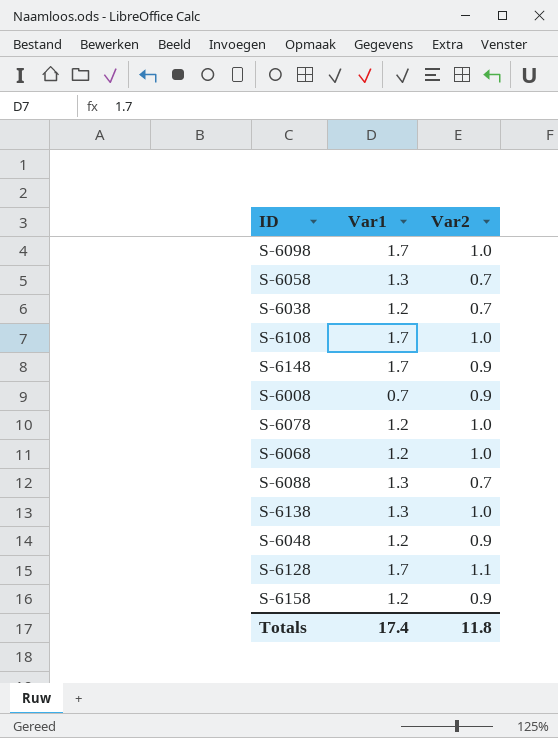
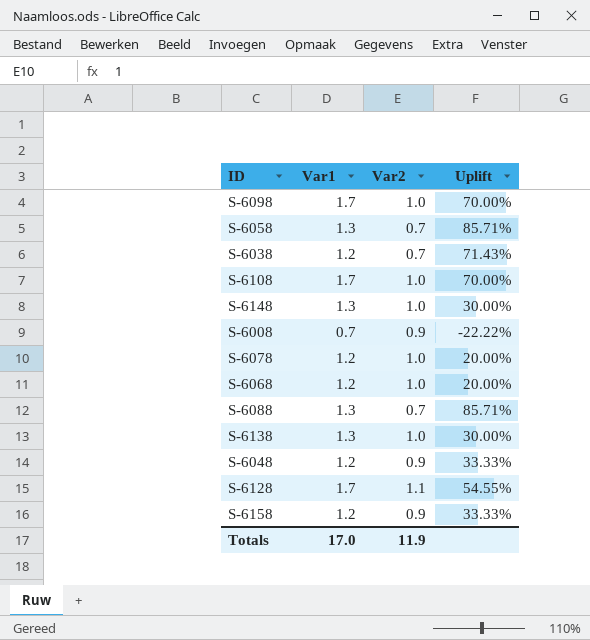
column Uplift | formula: none -> ([Var1] - [Var2]) / [Var2]
S-6148 | Var1: 1.7 -> 1.3
S-6148 | Var2: 0.9 -> 1.0
Totals | Var1: 17.4 -> 17.0
Totals | Var2: 11.8 -> 11.9

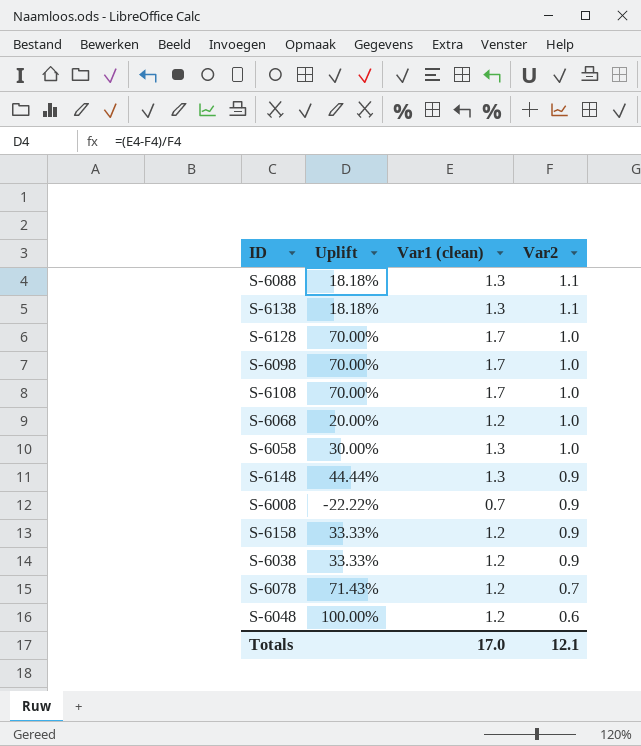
row order: none -> Var2 descending
column Uplift | position: 4 -> 2
column name: Var1 -> Var1 (clean)
S-6088 | Uplift: 85.71% -> 18.18%
S-6088 | Var2: 0.7 -> 1.1
S-6138 | Uplift: 30.00% -> 18.18%
S-6138 | Var2: 1.0 -> 1.1
S-6128 | Uplift: 54.55% -> 70.00%
S-6128 | Var2: 1.1 -> 1.0
S-6058 | Uplift: 85.71% -> 30.00%
S-6058 | Var2: 0.7 -> 1.0
S-6148 | Uplift: 30.00% -> 44.44%
S-6148 | Var2: 1.0 -> 0.9
S-6038 | Uplift: 71.43% -> 33.33%
S-6038 | Var2: 0.7 -> 0.9
S-6078 | Uplift: 20.00% -> 71.43%
S-6078 | Var2: 1.0 -> 0.7
S-6048 | Uplift: 33.33% -> 100.00%
S-6048 | Var2: 0.9 -> 0.6
Totals | Var2: 11.9 -> 12.1

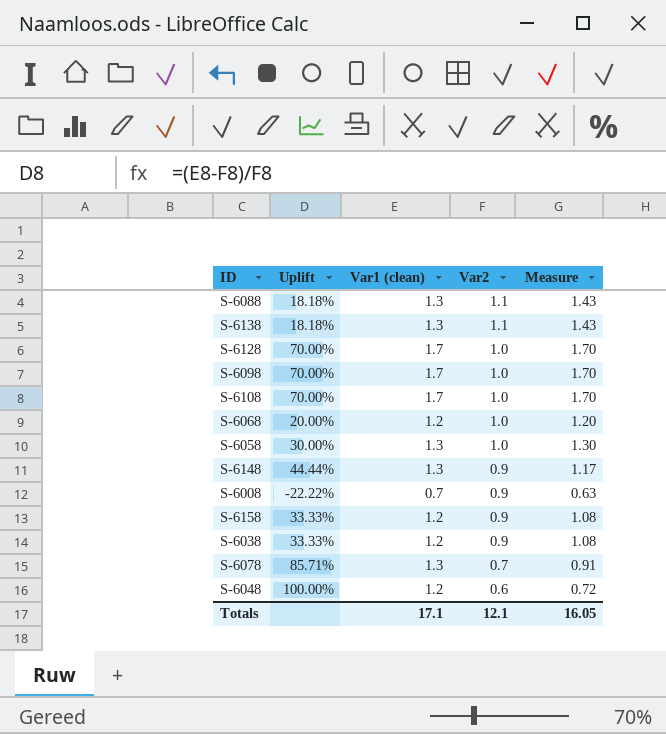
column Measure | formula: none -> [Var1 (clean)] * [Var2]
S-6078 | Uplift: 71.43% -> 85.71%
S-6078 | Var1 (clean): 1.2 -> 1.3
Totals | Var1 (clean): 17.0 -> 17.1

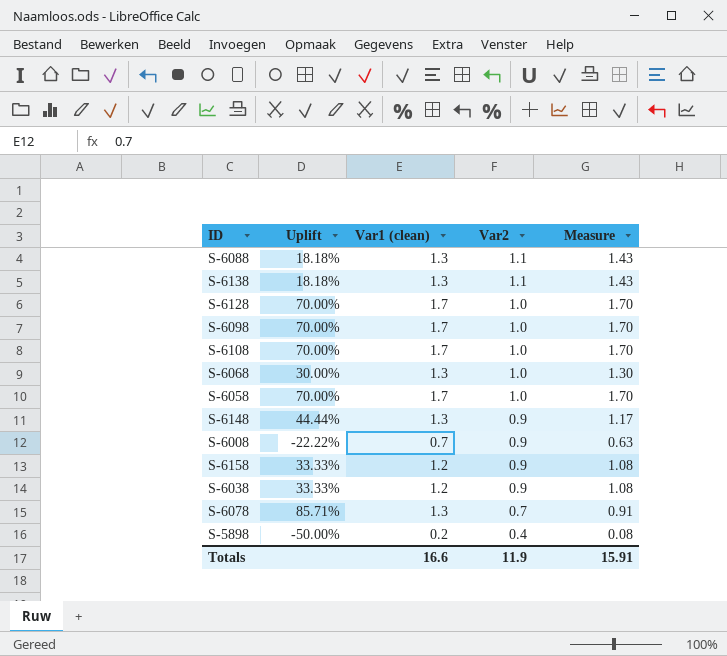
row S-6048: 100.00% | 1.2 | 0.6 | 0.72 -> none
S-6068 | Uplift: 20.00% -> 30.00%
S-6068 | Var1 (clean): 1.2 -> 1.3
S-6068 | Measure: 1.20 -> 1.30
S-6058 | Uplift: 30.00% -> 70.00%
S-6058 | Var1 (clean): 1.3 -> 1.7
S-6058 | Measure: 1.30 -> 1.70
row S-5898: none -> -50.00% | 0.2 | 0.4 | 0.08
Totals | Var1 (clean): 17.1 -> 16.6
Totals | Var2: 12.1 -> 11.9
Totals | Measure: 16.05 -> 15.91

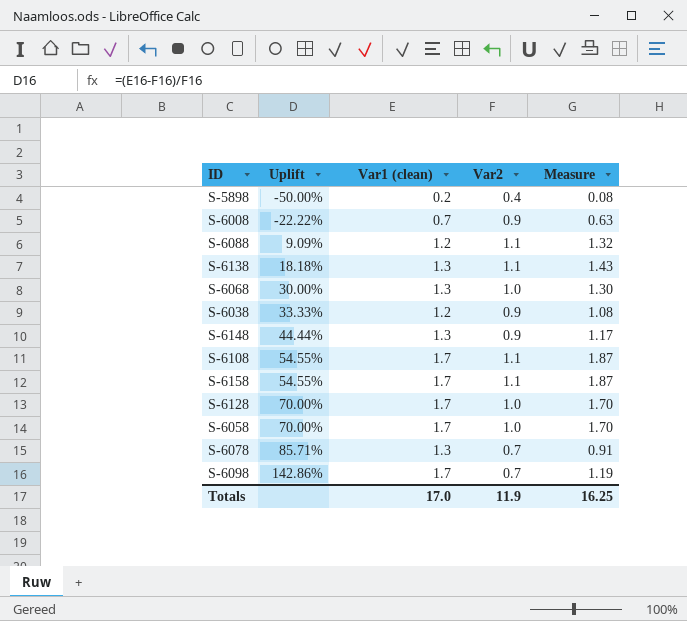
row order: Var2 descending -> Uplift ascending
S-6088 | Uplift: 18.18% -> 9.09%
S-6088 | Var1 (clean): 1.3 -> 1.2
S-6088 | Measure: 1.43 -> 1.32
S-6108 | Uplift: 70.00% -> 54.55%
S-6108 | Var2: 1.0 -> 1.1
S-6108 | Measure: 1.70 -> 1.87
S-6158 | Uplift: 33.33% -> 54.55%
S-6158 | Var1 (clean): 1.2 -> 1.7
S-6158 | Var2: 0.9 -> 1.1
S-6158 | Measure: 1.08 -> 1.87
S-6098 | Uplift: 70.00% -> 142.86%
S-6098 | Var2: 1.0 -> 0.7
S-6098 | Measure: 1.70 -> 1.19
Totals | Var1 (clean): 16.6 -> 17.0
Totals | Measure: 15.91 -> 16.25

